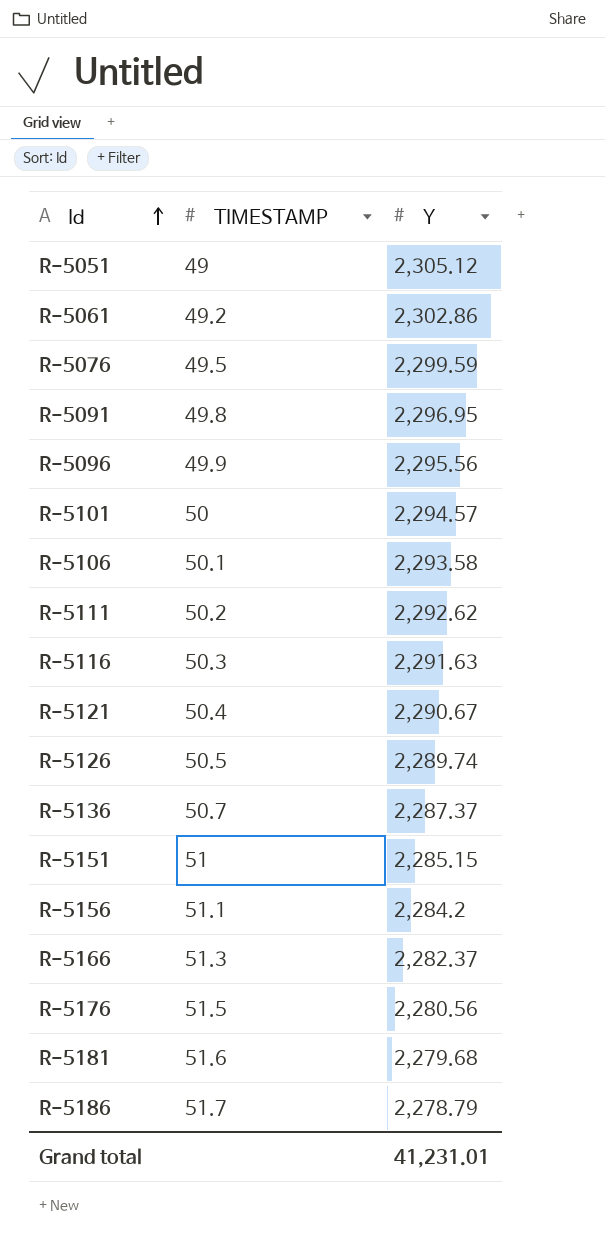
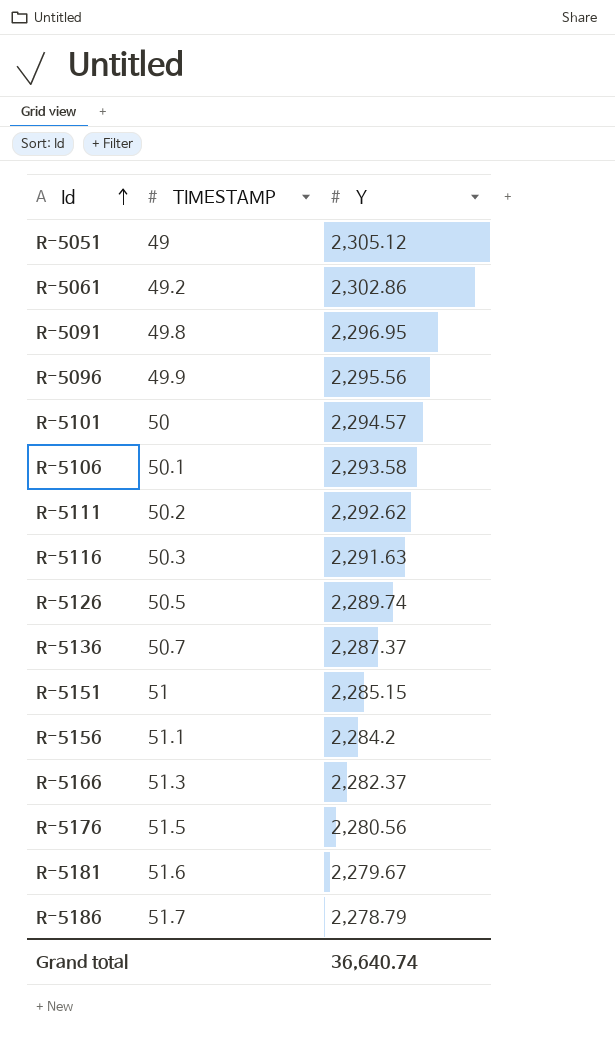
row R-5076: 49.5 | 2,299.59 -> none
row R-5121: 50.4 | 2,290.67 -> none
R-5181 | Y: 2,279.68 -> 2,279.67
Grand total | Y: 41,231.01 -> 36,640.74

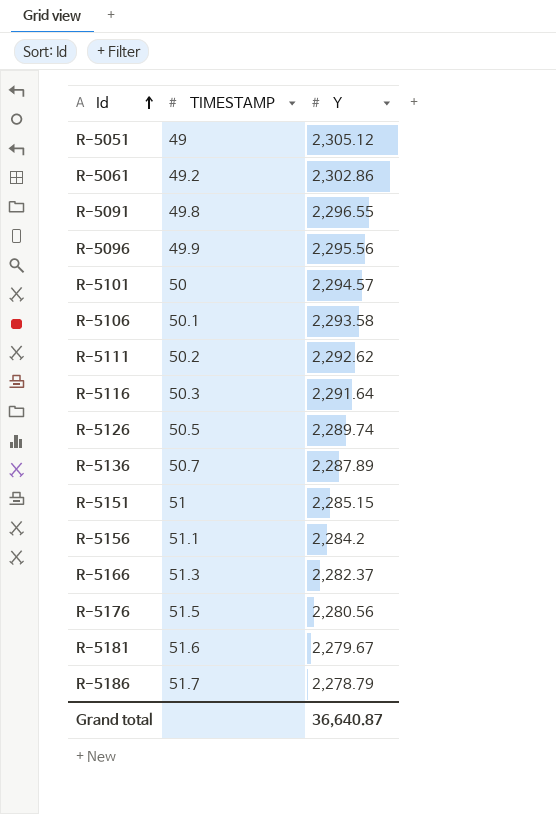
R-5091 | Y: 2,296.95 -> 2,296.55
R-5116 | Y: 2,291.63 -> 2,291.64
R-5136 | Y: 2,287.37 -> 2,287.89
Grand total | Y: 36,640.74 -> 36,640.87

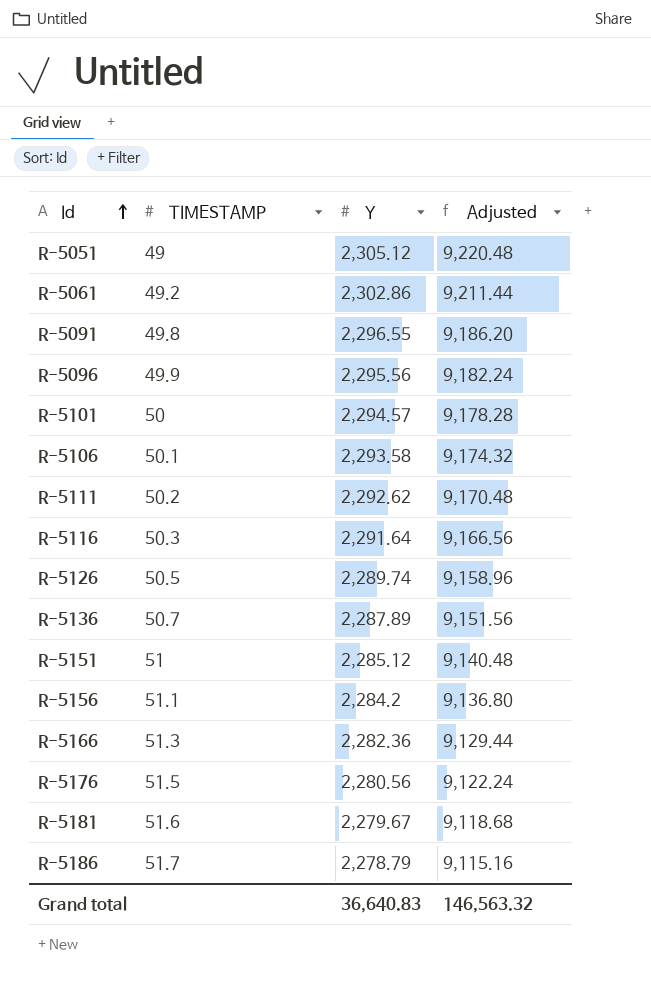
column Adjusted | formula: none -> [Y] * 4
R-5151 | Y: 2,285.15 -> 2,285.12
R-5166 | Y: 2,282.37 -> 2,282.36
Grand total | Y: 36,640.87 -> 36,640.83

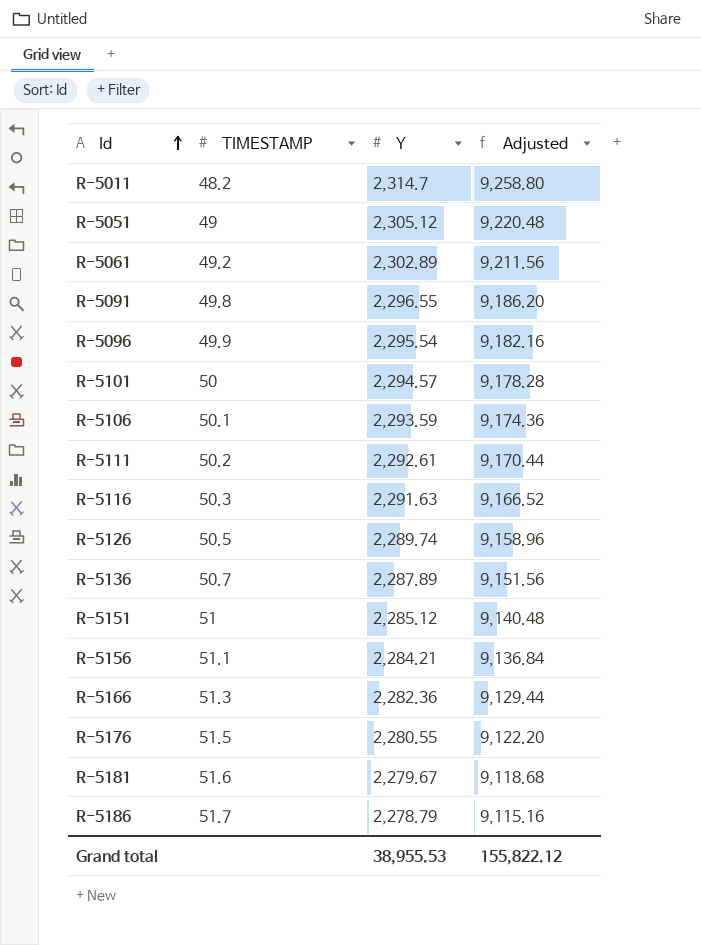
row R-5011: none -> 48.2 | 2,314.7 | 9,258.80
R-5061 | Y: 2,302.86 -> 2,302.89
R-5061 | Adjusted: 9,211.44 -> 9,211.56
R-5096 | Y: 2,295.56 -> 2,295.54
R-5096 | Adjusted: 9,182.24 -> 9,182.16
R-5106 | Y: 2,293.58 -> 2,293.59
R-5106 | Adjusted: 9,174.32 -> 9,174.36
R-5111 | Y: 2,292.62 -> 2,292.61
R-5111 | Adjusted: 9,170.48 -> 9,170.44
R-5116 | Y: 2,291.64 -> 2,291.63
R-5116 | Adjusted: 9,166.56 -> 9,166.52
R-5156 | Y: 2,284.2 -> 2,284.21
R-5156 | Adjusted: 9,136.80 -> 9,136.84
R-5176 | Y: 2,280.56 -> 2,280.55
R-5176 | Adjusted: 9,122.24 -> 9,122.20
Grand total | Y: 36,640.83 -> 38,955.53
Grand total | Adjusted: 146,563.32 -> 155,822.12

